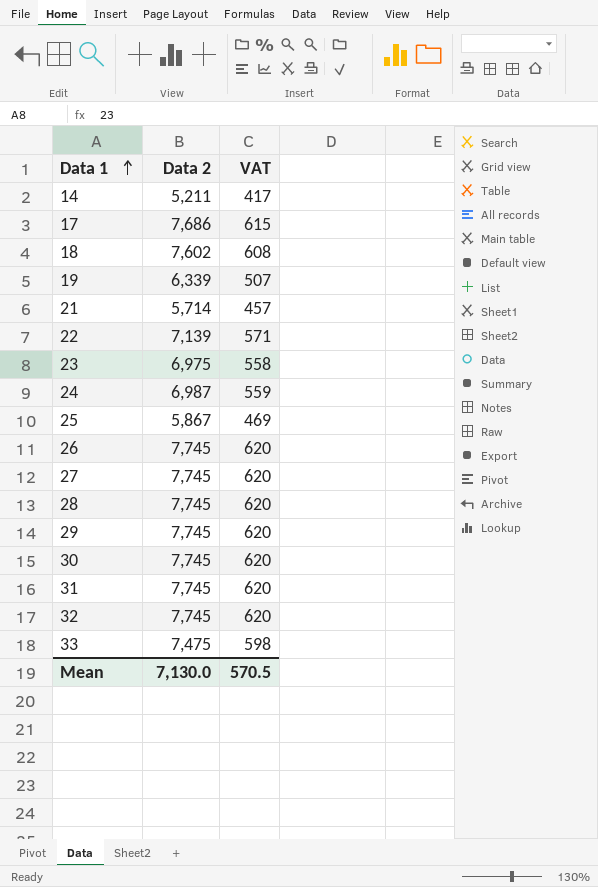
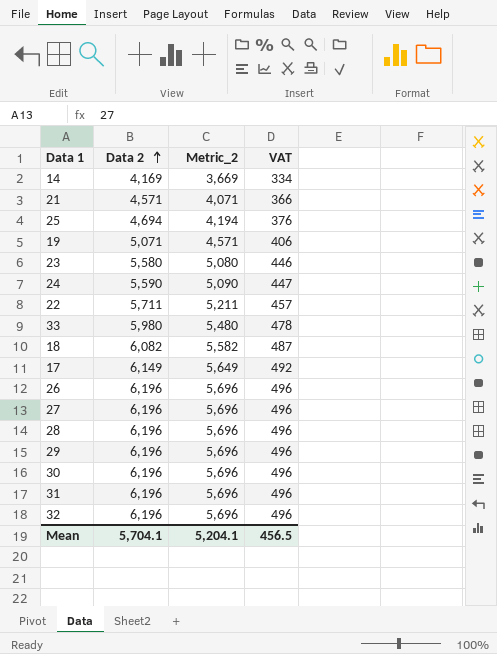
row order: Data 1 ascending -> Data 2 ascending
column Metric_2 | formula: none -> [Data 2] - 500
14 | Data 2: 5,211 -> 4,169
14 | VAT: 417 -> 334
21 | Data 2: 5,714 -> 4,571
21 | VAT: 457 -> 366
25 | Data 2: 5,867 -> 4,694
25 | VAT: 469 -> 376
19 | Data 2: 6,339 -> 5,071
19 | VAT: 507 -> 406
23 | Data 2: 6,975 -> 5,580
23 | VAT: 558 -> 446
24 | Data 2: 6,987 -> 5,590
24 | VAT: 559 -> 447
22 | Data 2: 7,139 -> 5,711
22 | VAT: 571 -> 457
33 | Data 2: 7,475 -> 5,980
33 | VAT: 598 -> 478
18 | Data 2: 7,602 -> 6,082
18 | VAT: 608 -> 487
17 | Data 2: 7,686 -> 6,149
17 | VAT: 615 -> 492
26 | Data 2: 7,745 -> 6,196
26 | VAT: 620 -> 496
27 | Data 2: 7,745 -> 6,196
27 | VAT: 620 -> 496
28 | Data 2: 7,745 -> 6,196
28 | VAT: 620 -> 496
29 | Data 2: 7,745 -> 6,196
29 | VAT: 620 -> 496
30 | Data 2: 7,745 -> 6,196
30 | VAT: 620 -> 496
31 | Data 2: 7,745 -> 6,196
31 | VAT: 620 -> 496
32 | Data 2: 7,745 -> 6,196
32 | VAT: 620 -> 496
Mean | Data 2: 7,130.0 -> 5,704.1
Mean | VAT: 570.5 -> 456.5

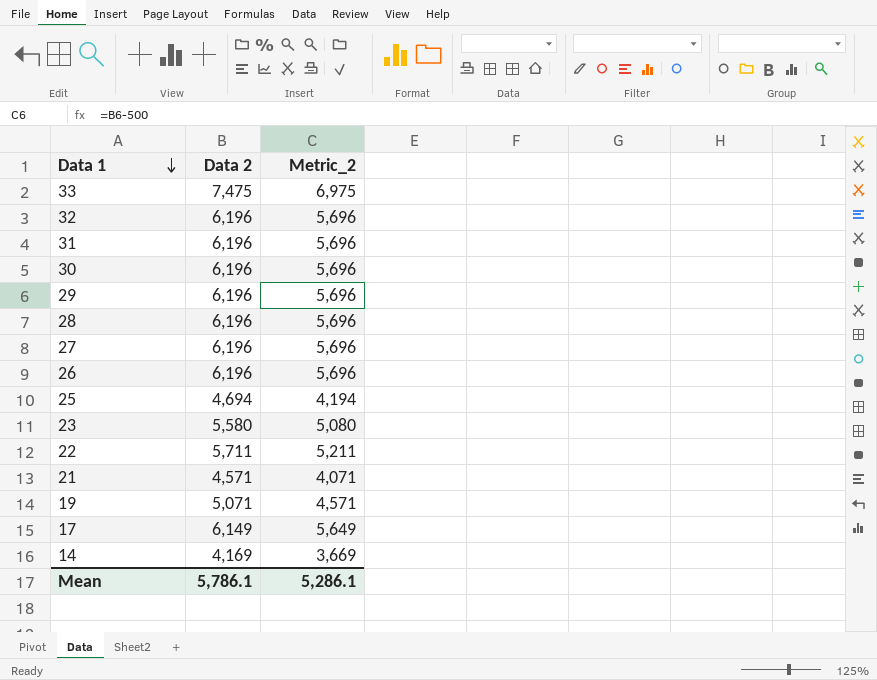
row order: Data 2 ascending -> Data 1 descending
column VAT | formula: [Data 2] * 0.08 -> none
row 24: 5,590 | 5,090 | 447 -> none
row 18: 6,082 | 5,582 | 487 -> none
33 | Data 2: 5,980 -> 7,475
33 | Metric_2: 5,480 -> 6,975
Mean | Data 2: 5,704.1 -> 5,786.1
Mean | Metric_2: 5,204.1 -> 5,286.1

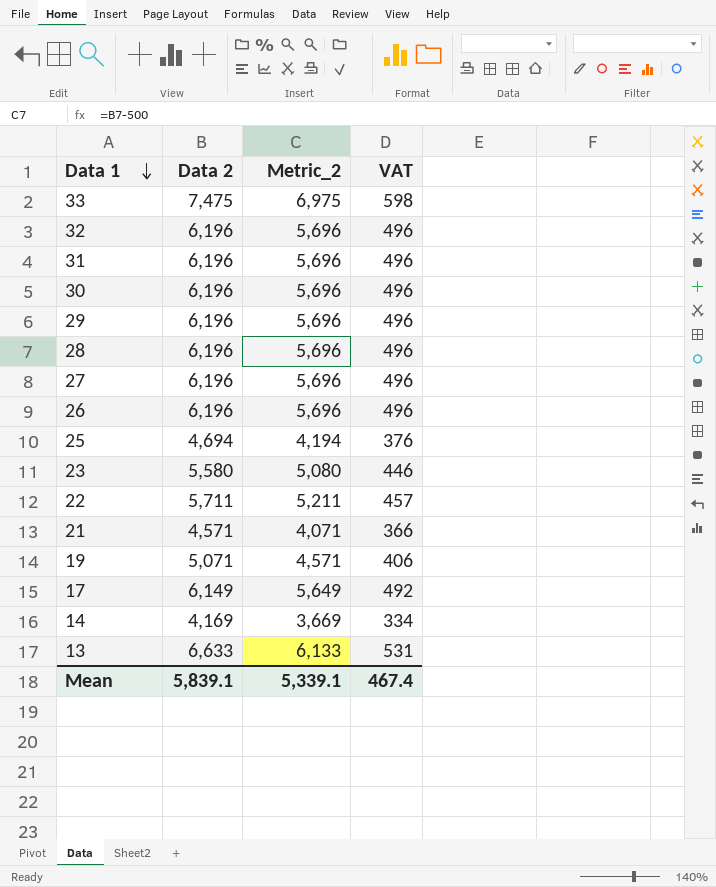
column VAT | formula: none -> [Data 2] * 0.08
row 13: none -> 6,633 | 6,133 | 531
Mean | Data 2: 5,786.1 -> 5,839.1
Mean | Metric_2: 5,286.1 -> 5,339.1

